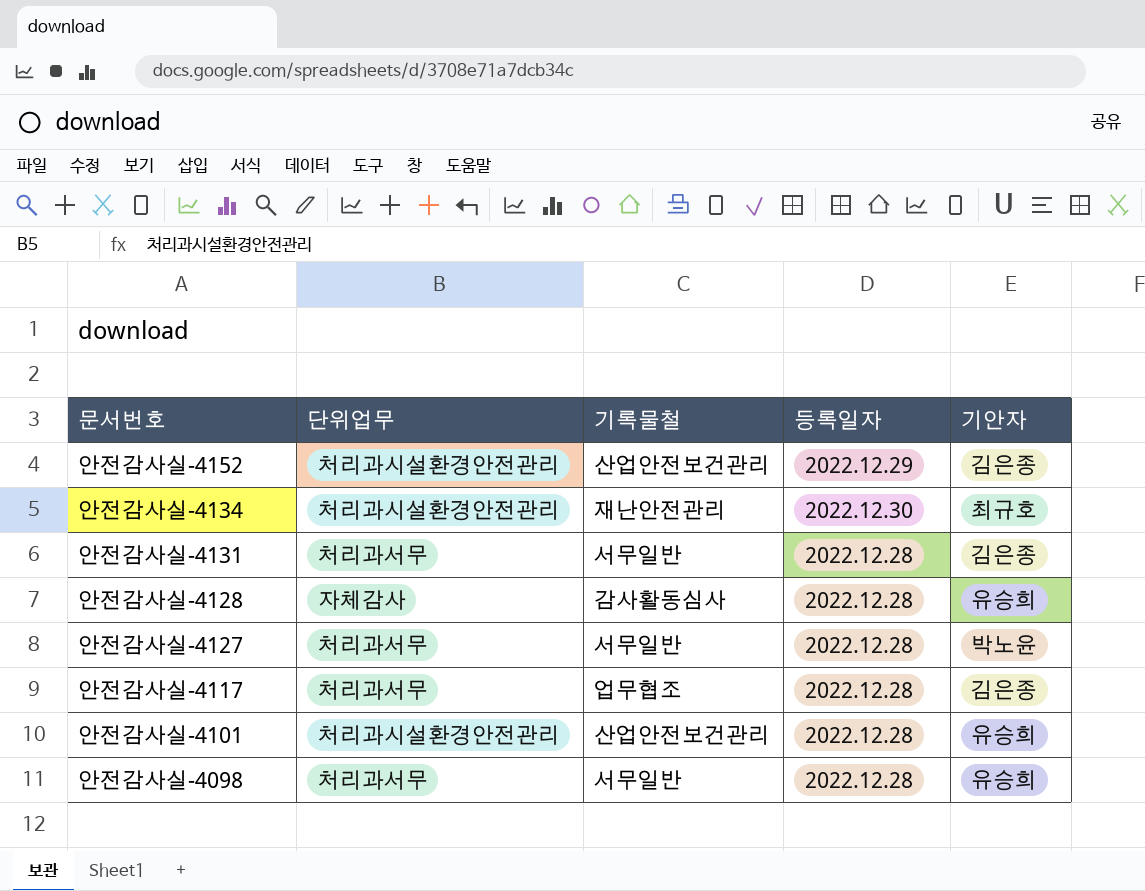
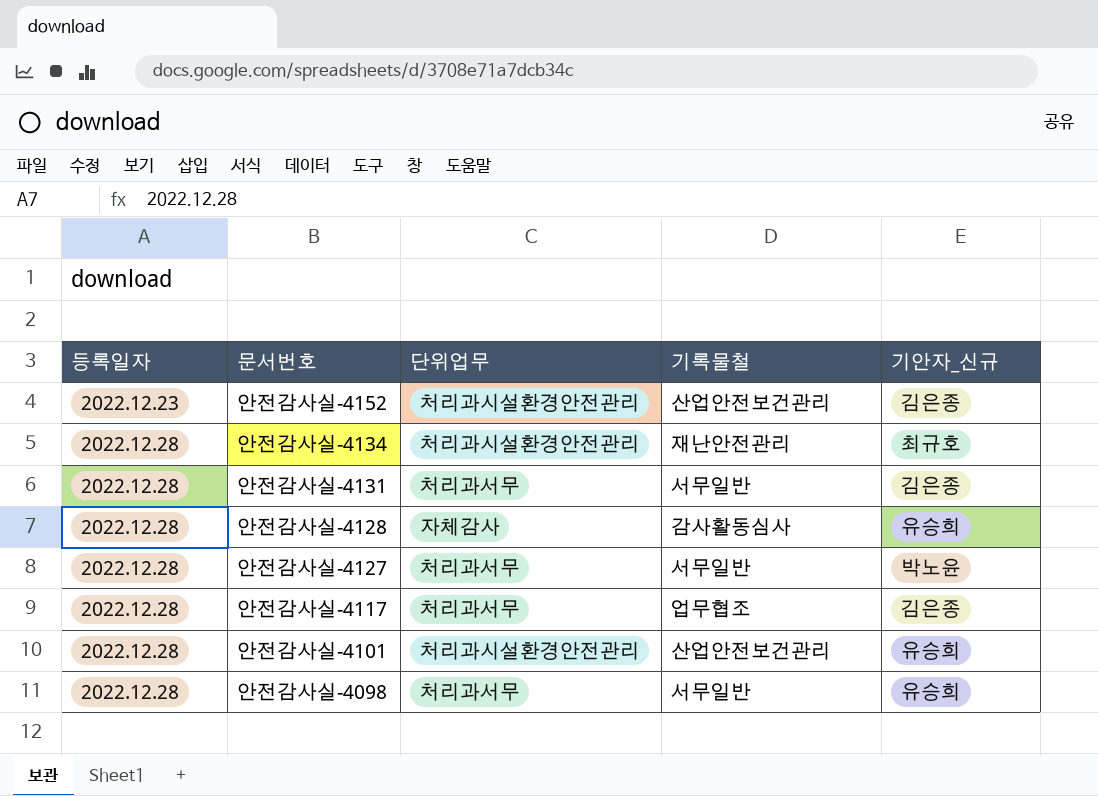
column 등록일자 | position: 4 -> 1
column name: 기안자 -> 기안자_신규
안전감사실-4152 | 등록일자: 2022.12.29 -> 2022.12.23
안전감사실-4134 | 등록일자: 2022.12.30 -> 2022.12.28

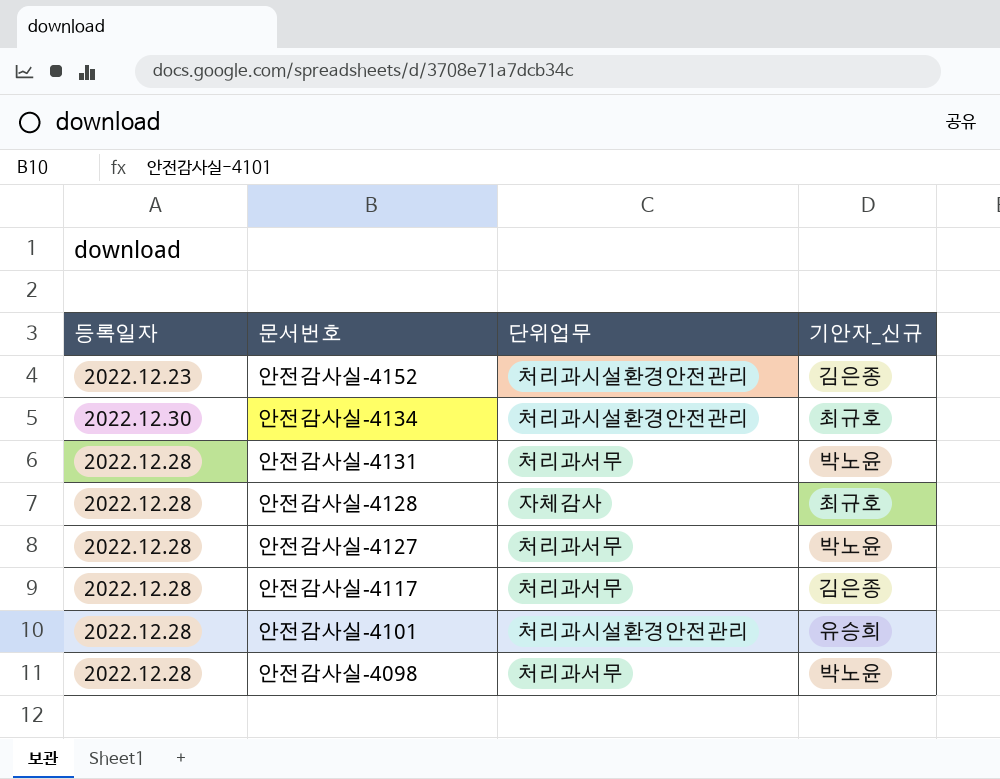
column 기록물철 | position: 4 -> none
안전감사실-4134 | 등록일자: 2022.12.28 -> 2022.12.30
안전감사실-4131 | 기안자_신규: 김은종 -> 박노윤
안전감사실-4128 | 기안자_신규: 유승희 -> 최규호
안전감사실-4098 | 기안자_신규: 유승희 -> 박노윤

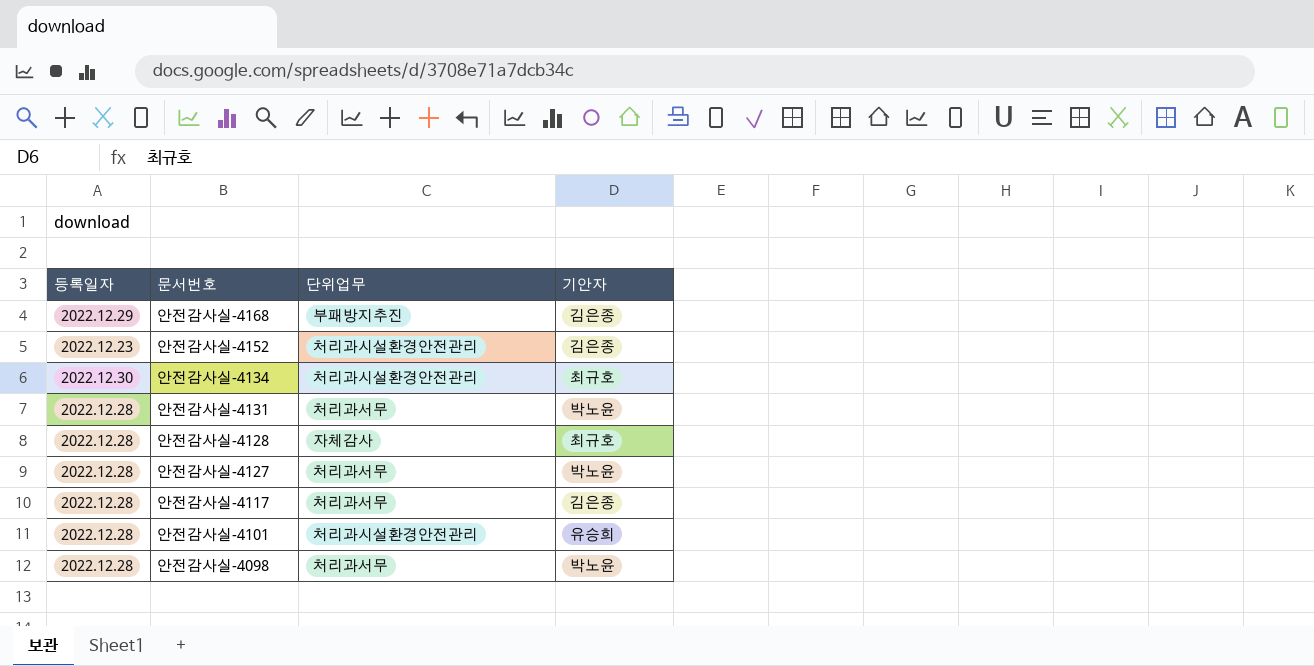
column name: 기안자_신규 -> 기안자
row 안전감사실-4168: none -> 2022.12.29 | 부패방지추진 | 김은종

